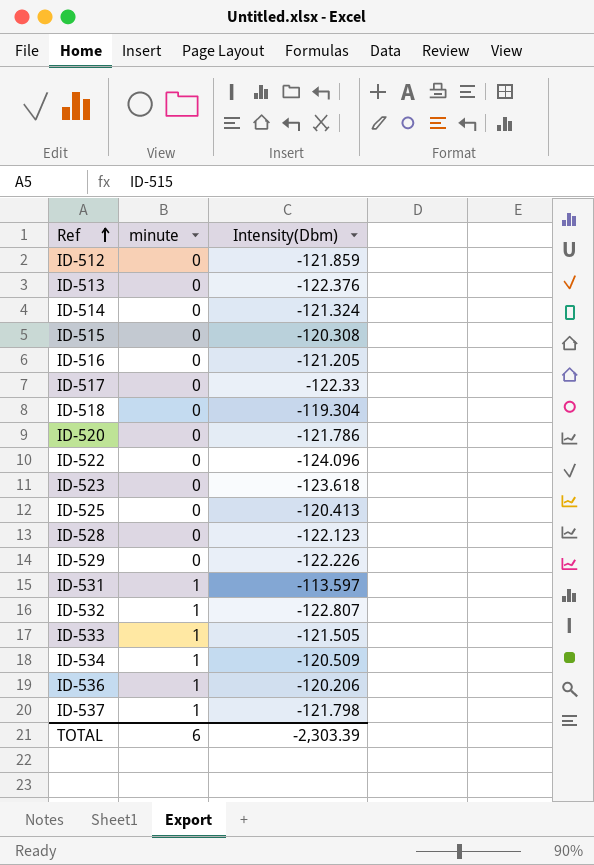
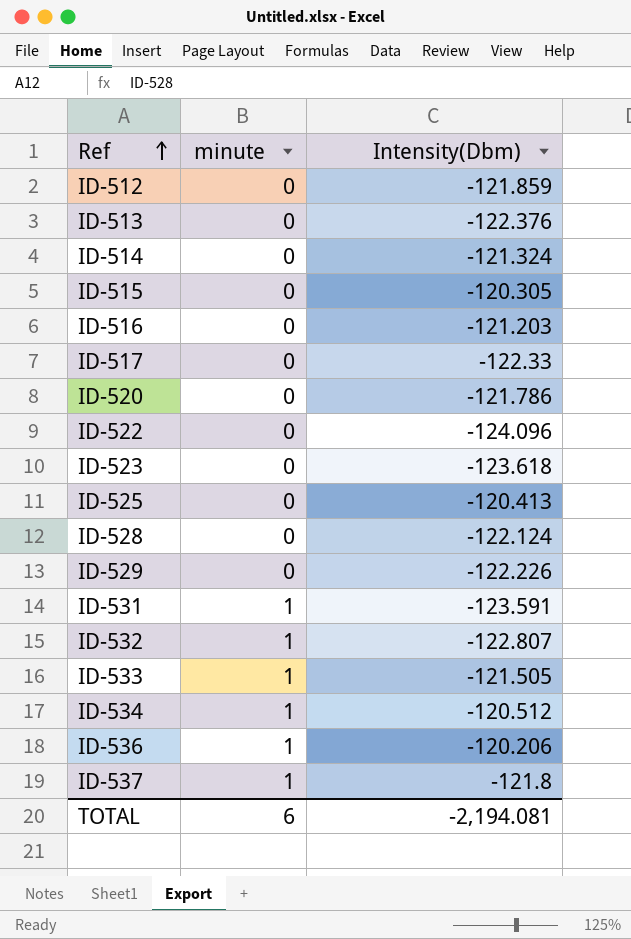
row ID-518: 0 | -119.304 -> none
ID-515 | Intensity(Dbm): -120.308 -> -120.305
ID-516 | Intensity(Dbm): -121.205 -> -121.203
ID-528 | Intensity(Dbm): -122.123 -> -122.124
ID-531 | Intensity(Dbm): -113.597 -> -123.591
ID-534 | Intensity(Dbm): -120.509 -> -120.512
ID-537 | Intensity(Dbm): -121.798 -> -121.8
TOTAL | Intensity(Dbm): -2,303.39 -> -2,194.081

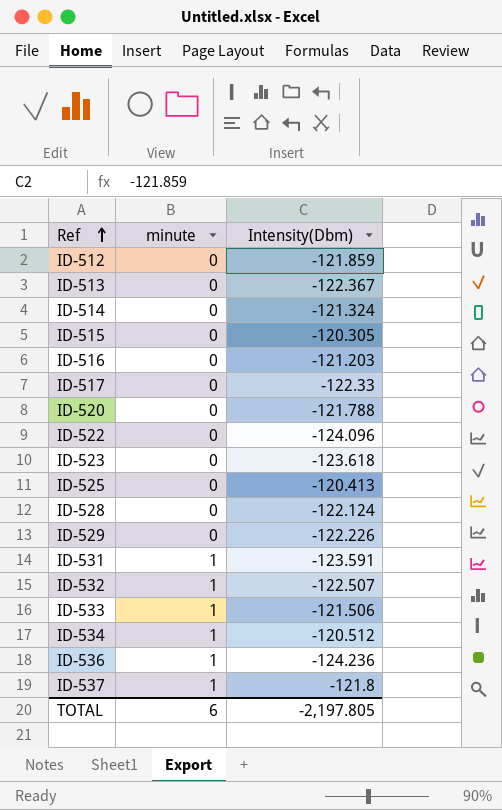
ID-513 | Intensity(Dbm): -122.376 -> -122.367
ID-520 | Intensity(Dbm): -121.786 -> -121.788
ID-532 | Intensity(Dbm): -122.807 -> -122.507
ID-533 | Intensity(Dbm): -121.505 -> -121.506
ID-536 | Intensity(Dbm): -120.206 -> -124.236
TOTAL | Intensity(Dbm): -2,194.081 -> -2,197.805

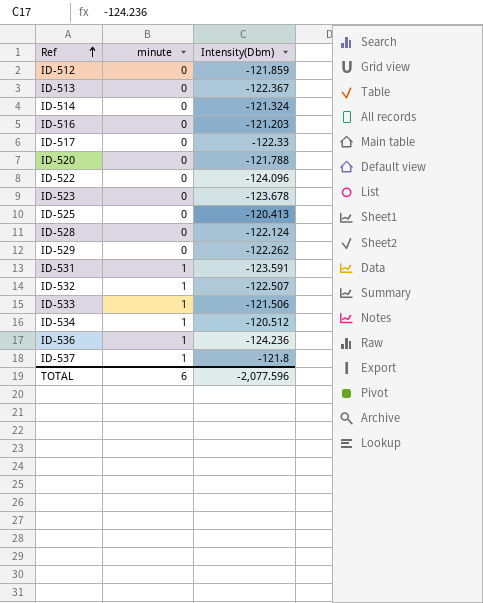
row ID-515: 0 | -120.305 -> none
ID-523 | Intensity(Dbm): -123.618 -> -123.678
ID-529 | Intensity(Dbm): -122.226 -> -122.262
TOTAL | Intensity(Dbm): -2,197.805 -> -2,077.596

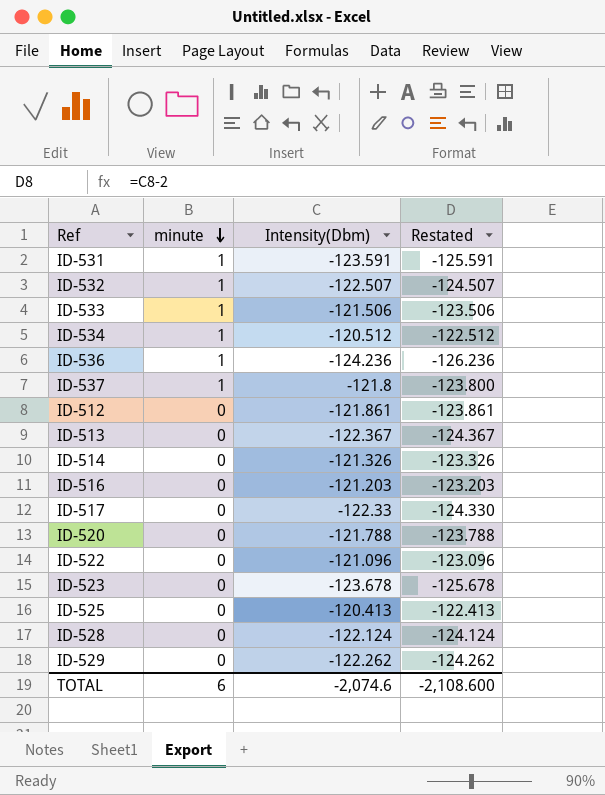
row order: Ref ascending -> minute descending
column Restated | formula: none -> [Intensity(Dbm)] - 2
ID-512 | Intensity(Dbm): -121.859 -> -121.861
ID-514 | Intensity(Dbm): -121.324 -> -121.326
ID-522 | Intensity(Dbm): -124.096 -> -121.096
TOTAL | Intensity(Dbm): -2,077.596 -> -2,074.6

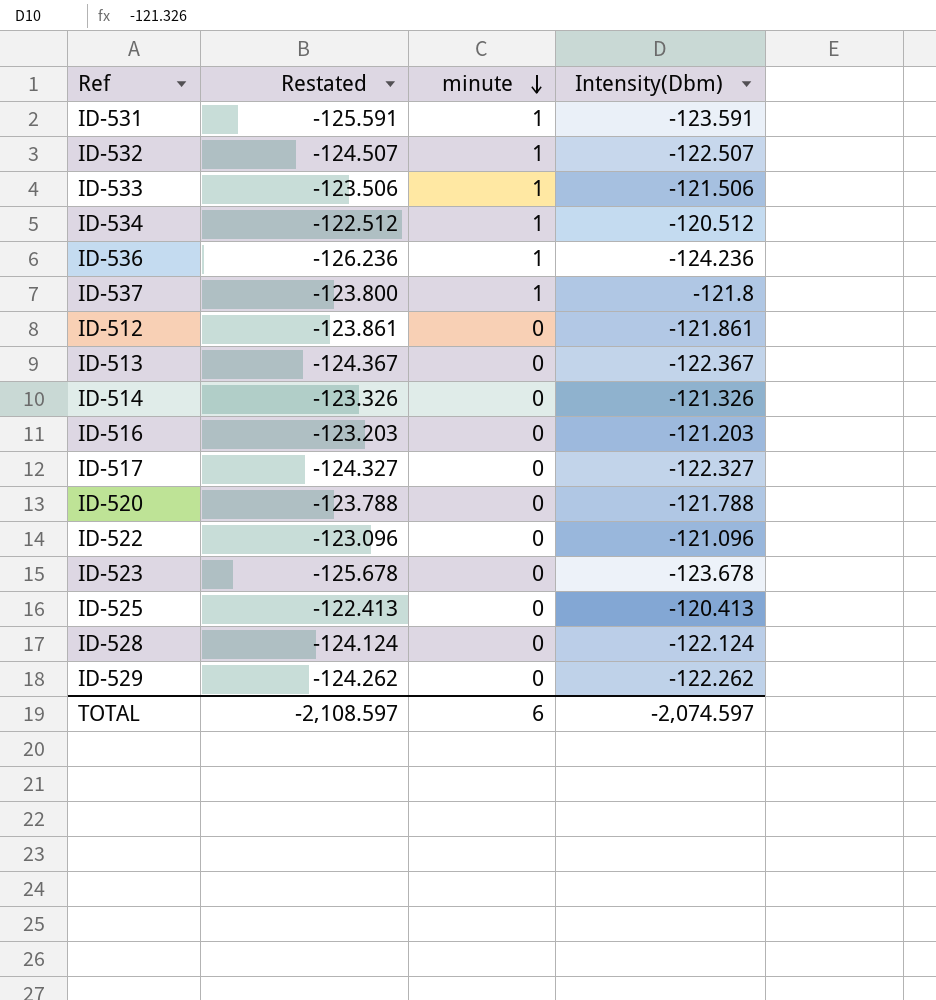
column Restated | position: 4 -> 2
ID-517 | Restated: -124.330 -> -124.327
ID-517 | Intensity(Dbm): -122.33 -> -122.327
TOTAL | Restated: -2,108.600 -> -2,108.597
TOTAL | Intensity(Dbm): -2,074.6 -> -2,074.597

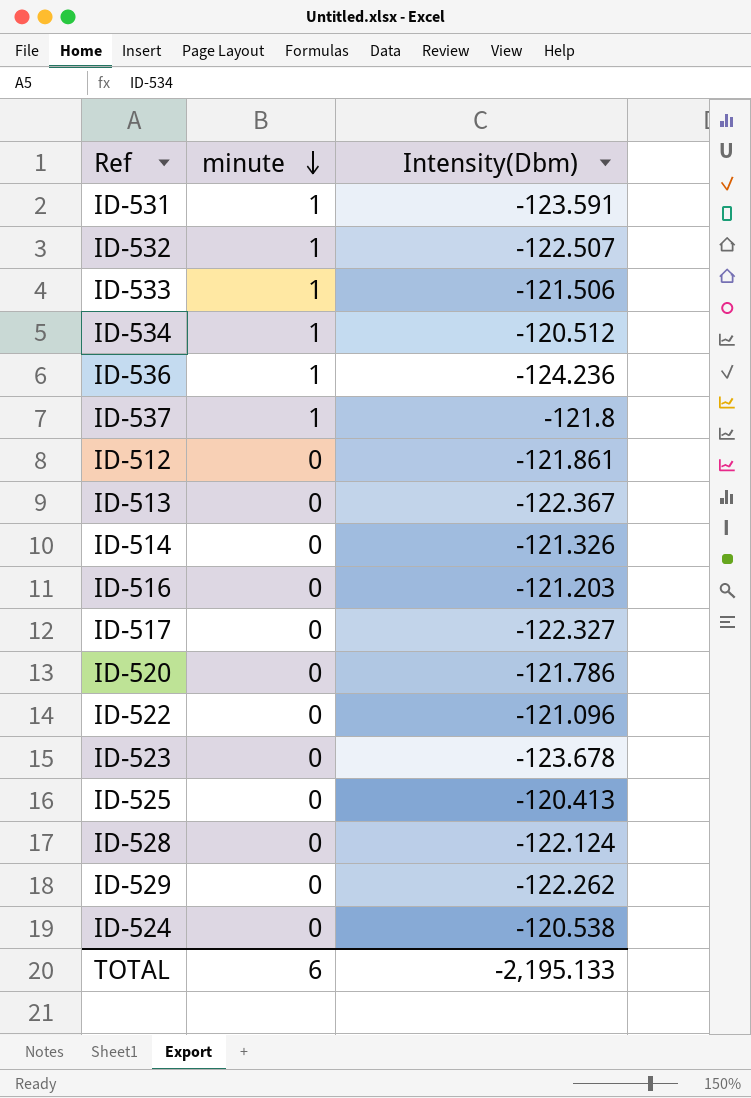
column Restated | formula: [Intensity(Dbm)] - 2 -> none
ID-520 | Intensity(Dbm): -121.788 -> -121.786
row ID-524: none -> 0 | -120.538
TOTAL | Intensity(Dbm): -2,074.597 -> -2,195.133

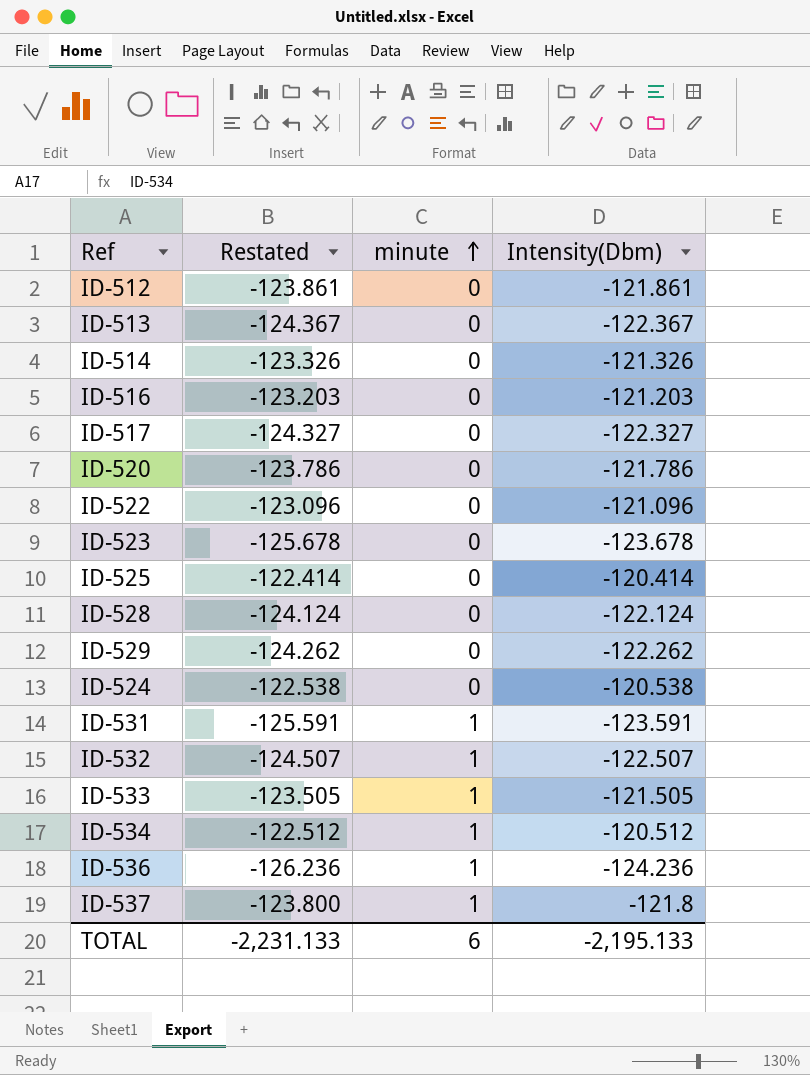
row order: minute descending -> minute ascending
column Restated | formula: none -> [Intensity(Dbm)] - 2
ID-525 | Intensity(Dbm): -120.413 -> -120.414
ID-533 | Intensity(Dbm): -121.506 -> -121.505

